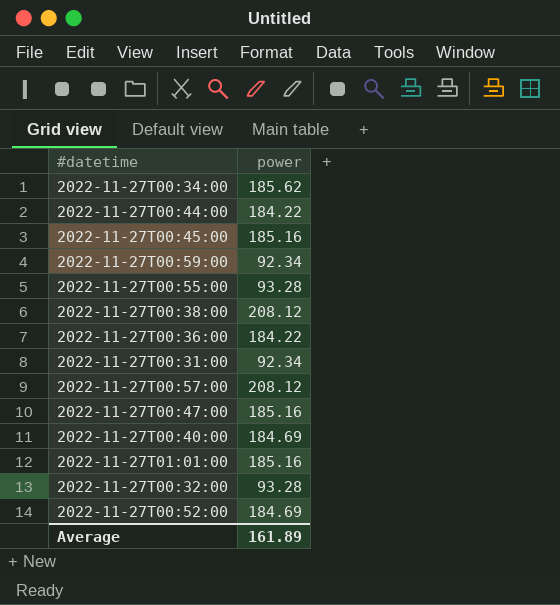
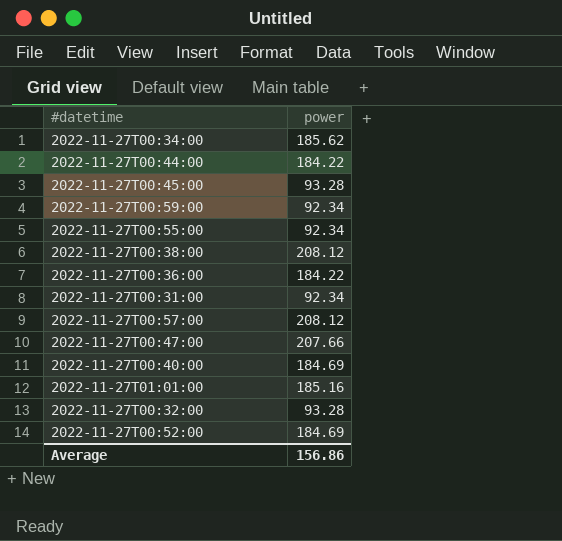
2022-11-27T00:45:00 | power: 185.16 -> 93.28
2022-11-27T00:55:00 | power: 93.28 -> 92.34
2022-11-27T00:47:00 | power: 185.16 -> 207.66
Average | power: 161.89 -> 156.86

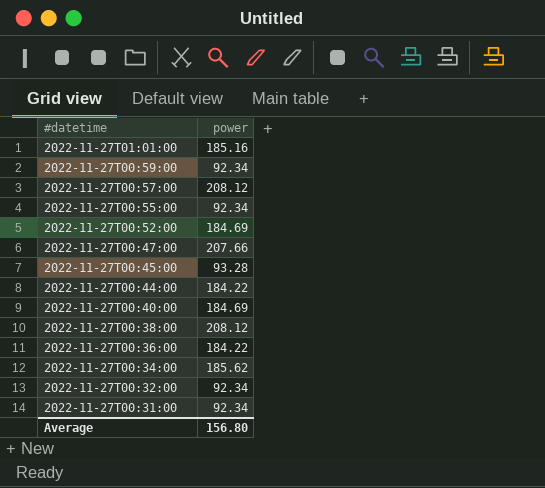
row order: none -> #datetime descending
2022-11-27T00:32:00 | power: 93.28 -> 92.34
Average | power: 156.86 -> 156.80

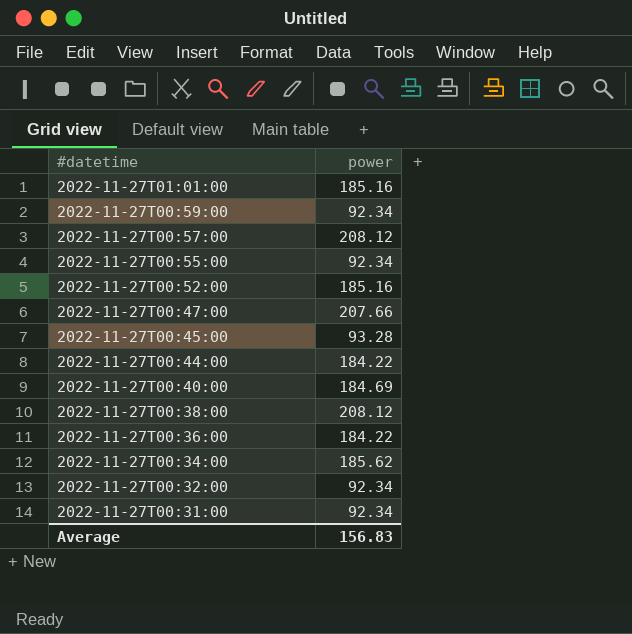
2022-11-27T00:52:00 | power: 184.69 -> 185.16
Average | power: 156.80 -> 156.83

